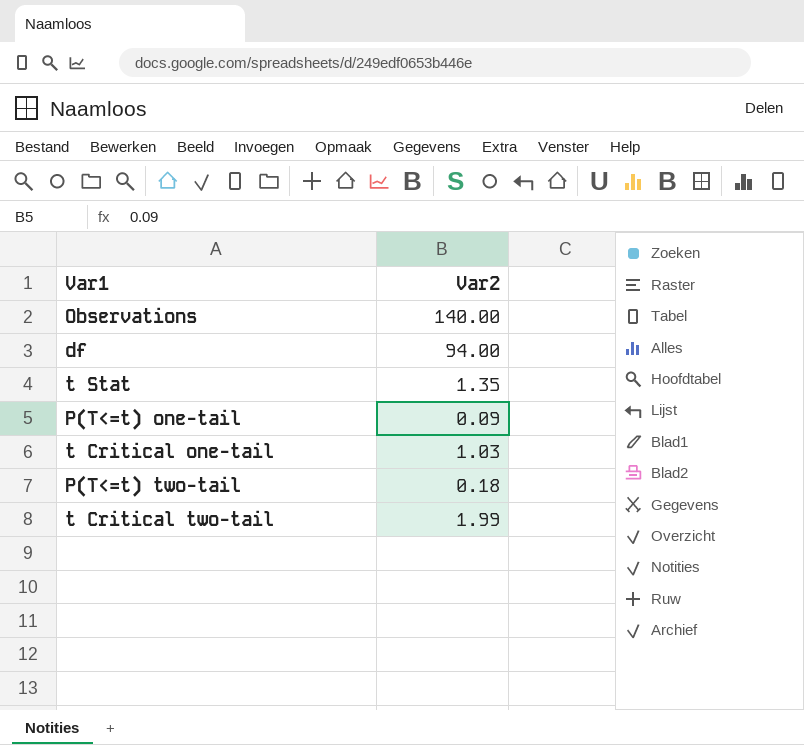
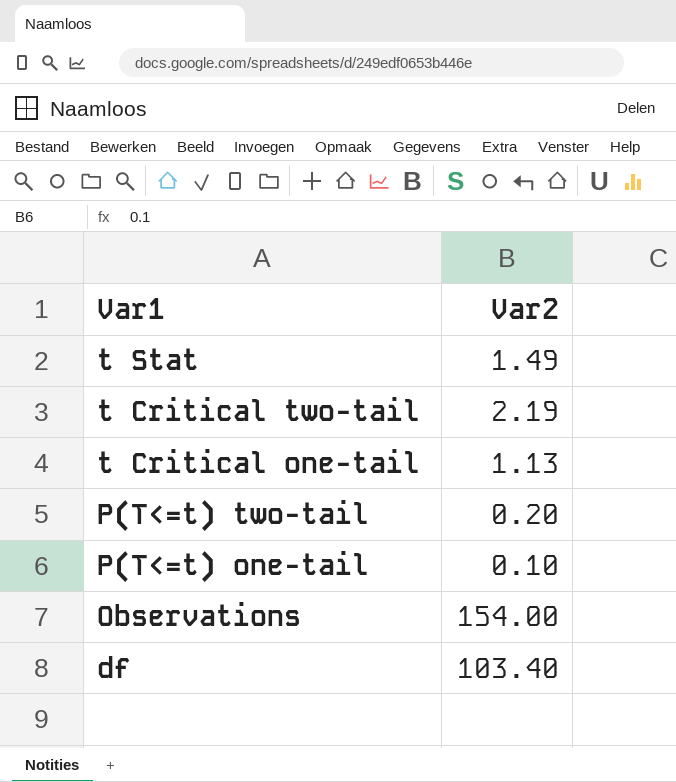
row order: none -> Var1 descending
t Stat | Var2: 1.35 -> 1.49
t Critical two-tail | Var2: 1.99 -> 2.19
t Critical one-tail | Var2: 1.03 -> 1.13
P(T<=t) two-tail | Var2: 0.18 -> 0.20
P(T<=t) one-tail | Var2: 0.09 -> 0.10
Observations | Var2: 140.00 -> 154.00
df | Var2: 94.00 -> 103.40

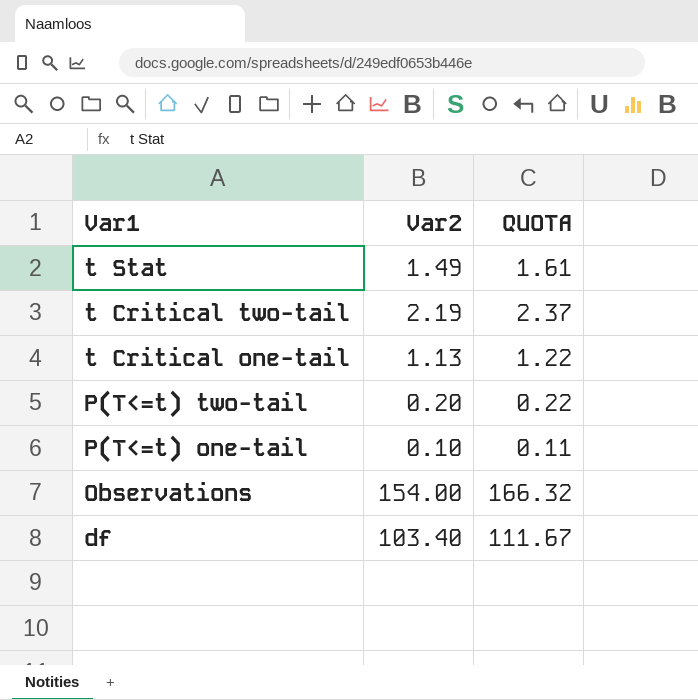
column QUOTA | formula: none -> [Var2] * 1.08

